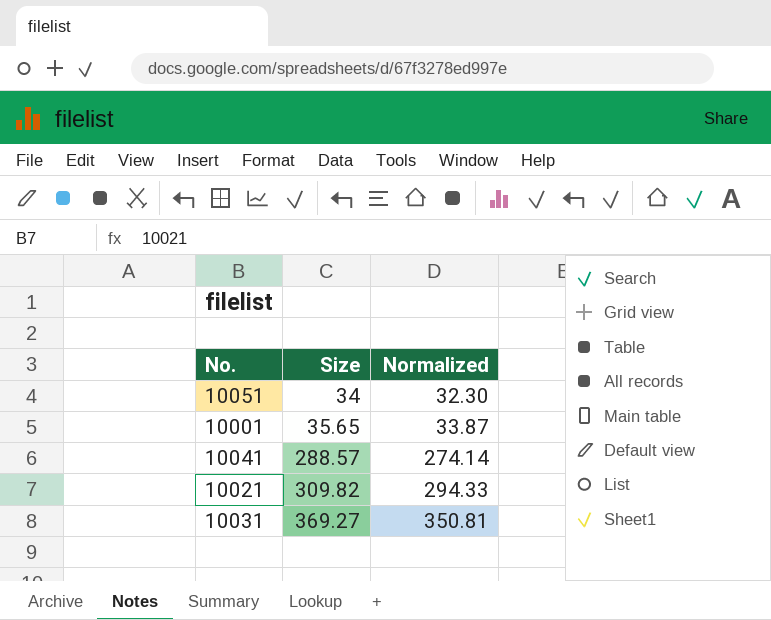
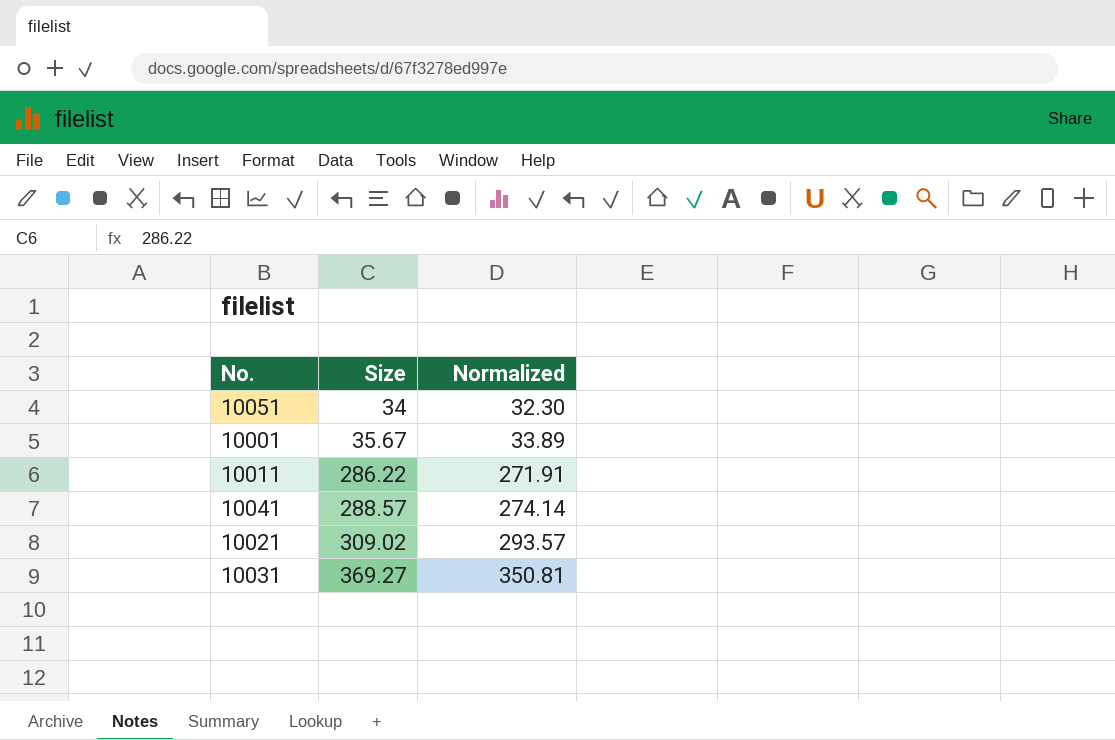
10001 | Size: 35.65 -> 35.67
10001 | Normalized: 33.87 -> 33.89
row 10011: none -> 286.22 | 271.91
10021 | Size: 309.82 -> 309.02
10021 | Normalized: 294.33 -> 293.57

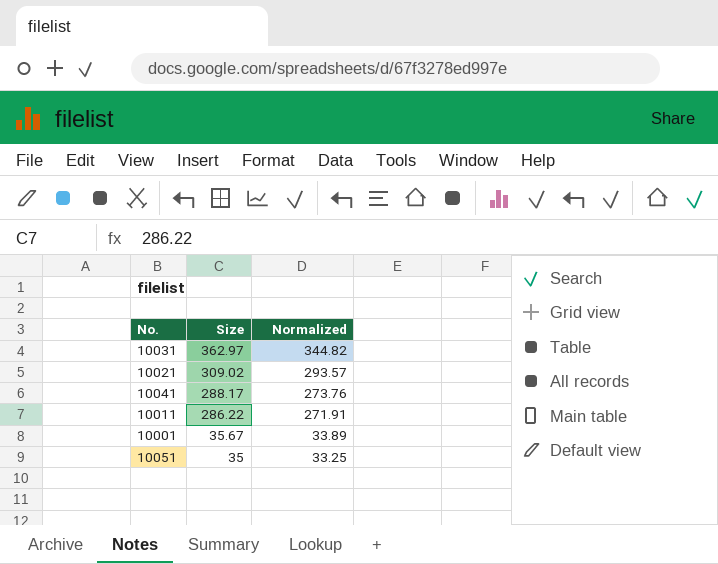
row order: Size ascending -> Size descending
10031 | Size: 369.27 -> 362.97
10031 | Normalized: 350.81 -> 344.82
10041 | Size: 288.57 -> 288.17
10041 | Normalized: 274.14 -> 273.76
10051 | Size: 34 -> 35
10051 | Normalized: 32.30 -> 33.25

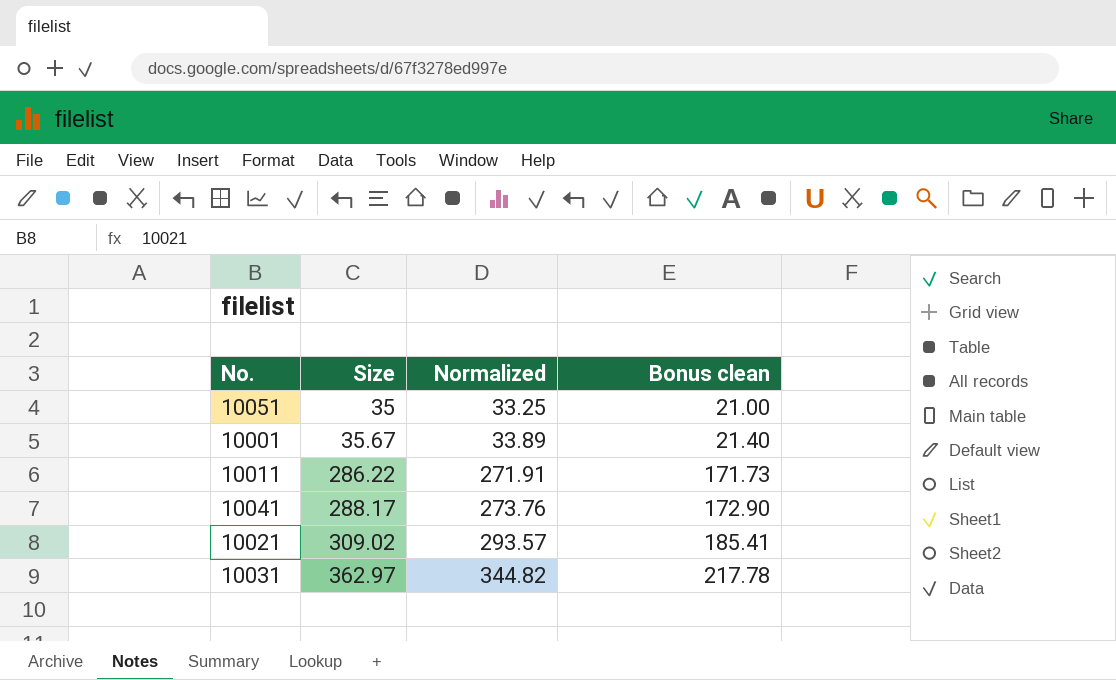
row order: Size descending -> Size ascending
column Bonus clean | formula: none -> [Size] * 0.6

